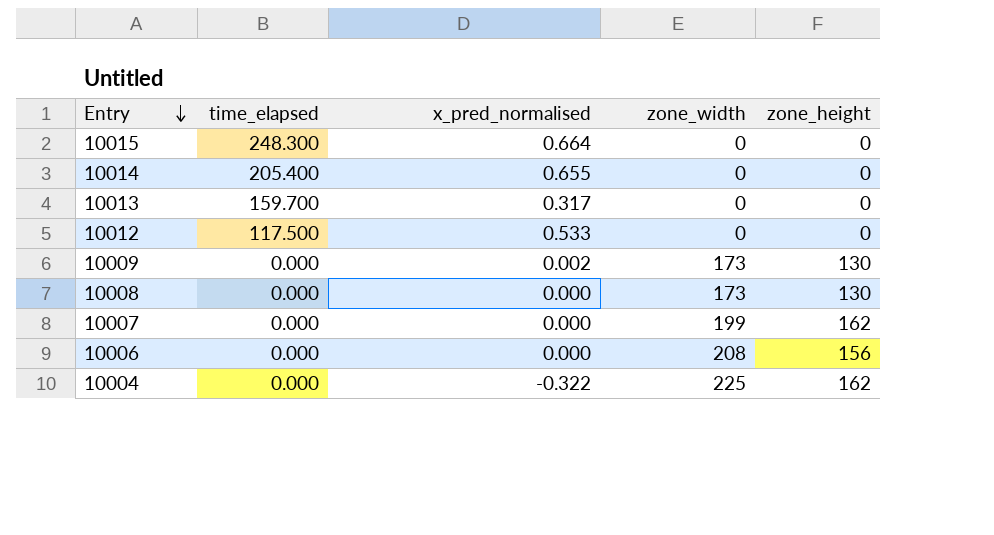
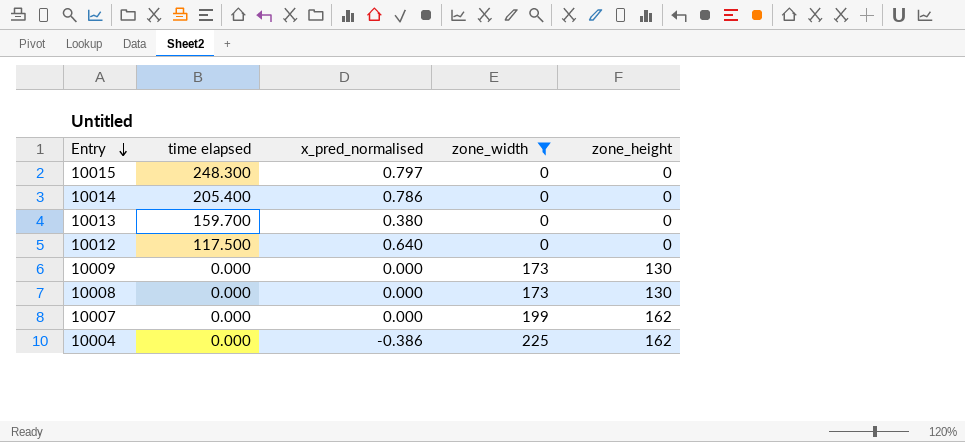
filter: none -> zone_width != 208
column name: time_elapsed -> time elapsed
10015 | x_pred_normalised: 0.664 -> 0.797
10014 | x_pred_normalised: 0.655 -> 0.786
10013 | x_pred_normalised: 0.317 -> 0.380
10012 | x_pred_normalised: 0.533 -> 0.640
10009 | x_pred_normalised: 0.002 -> 0.000
10004 | x_pred_normalised: -0.322 -> -0.386

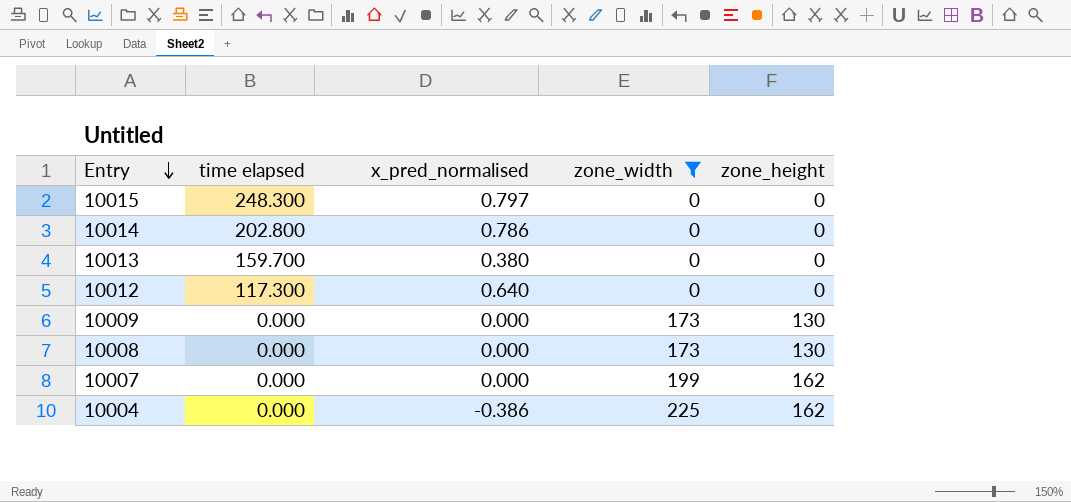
10014 | time elapsed: 205.400 -> 202.800
10012 | time elapsed: 117.500 -> 117.300

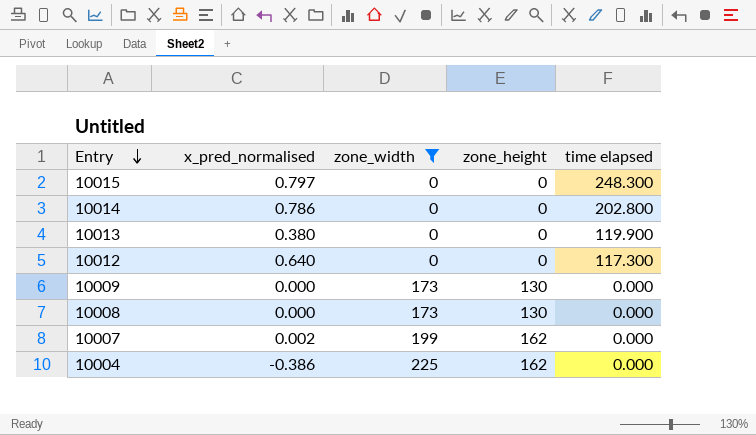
column time elapsed | position: 2 -> 5
10013 | time elapsed: 159.700 -> 119.900
10007 | x_pred_normalised: 0.000 -> 0.002

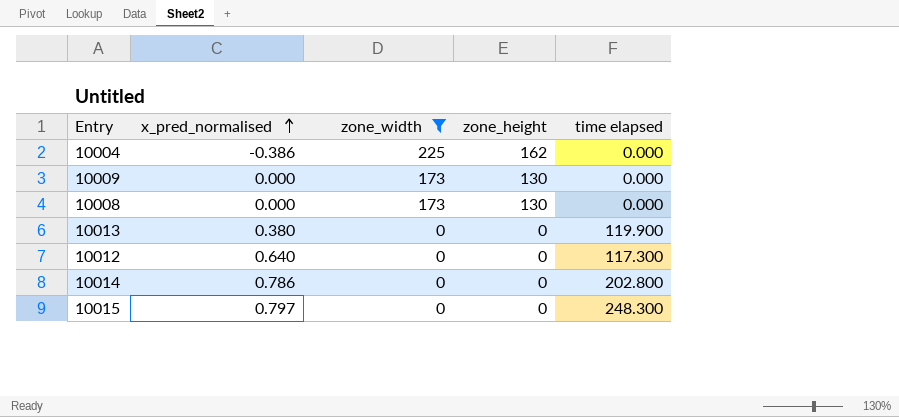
row order: Entry descending -> x_pred_normalised ascending
row 10007: 0.002 | 199 | 162 | 0.000 -> none

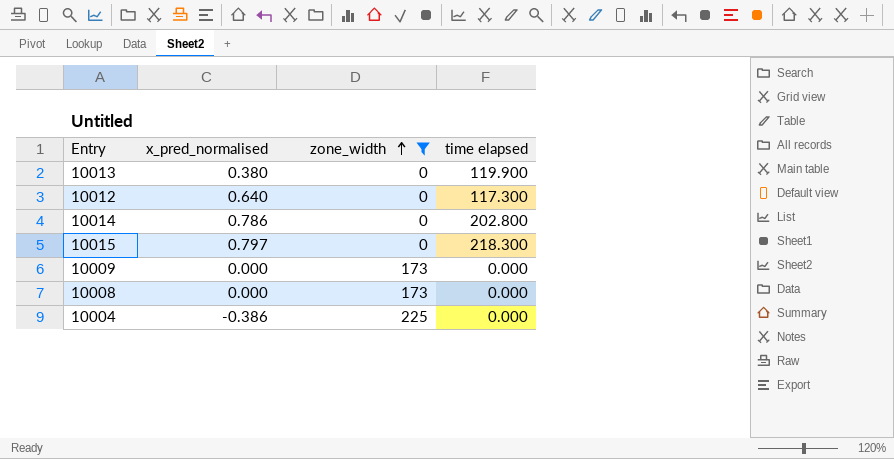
row order: x_pred_normalised ascending -> zone_width ascending
column zone_height | position: 4 -> none
10015 | time elapsed: 248.300 -> 218.300

